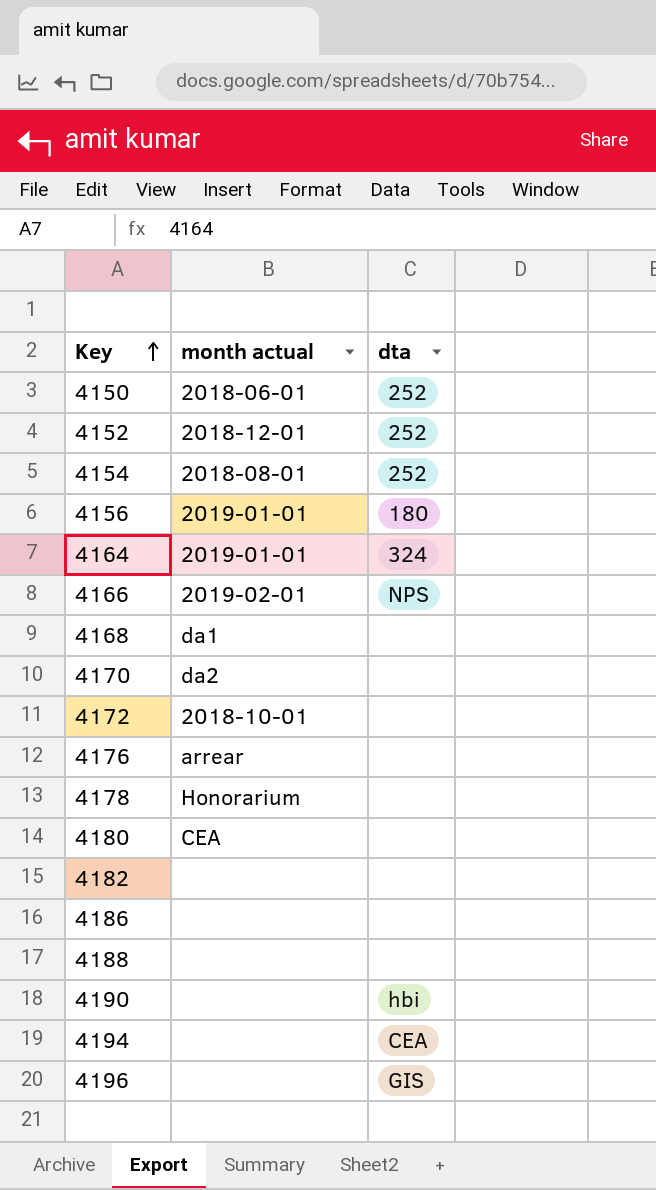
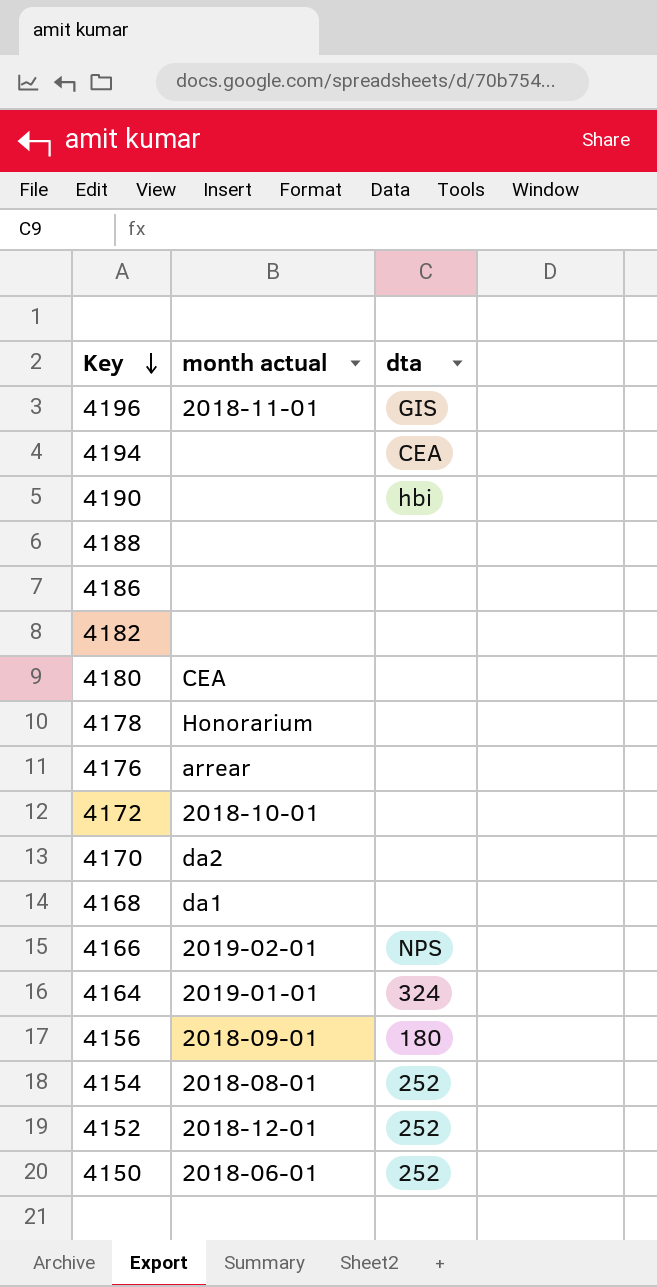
row order: Key ascending -> Key descending
4196 | month actual: none -> 2018-11-01
4156 | month actual: 2019-01-01 -> 2018-09-01

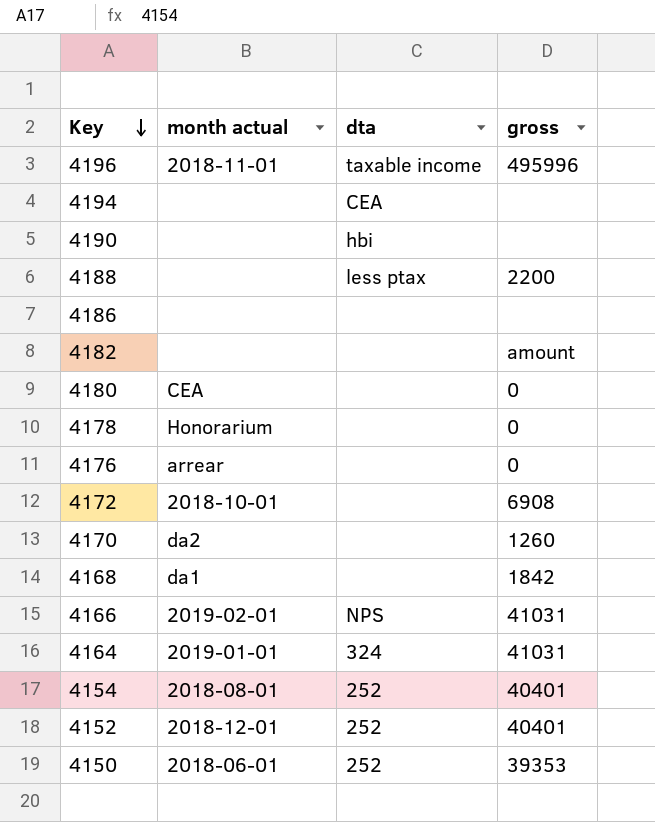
column gross | position: none -> 4
row 4156: 2018-09-01 | 180 -> none
4196 | dta: GIS -> taxable income
4188 | dta: none -> less ptax

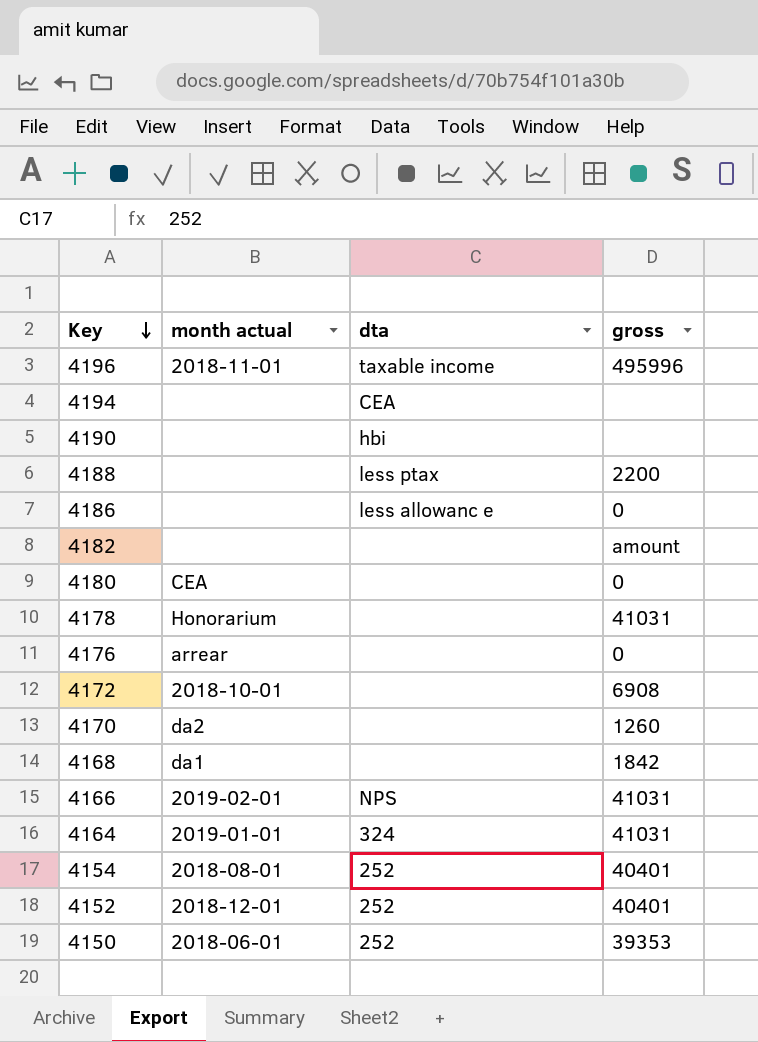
4186 | dta: none -> less allowanc e
4186 | gross: none -> 0
4178 | gross: 0 -> 41031

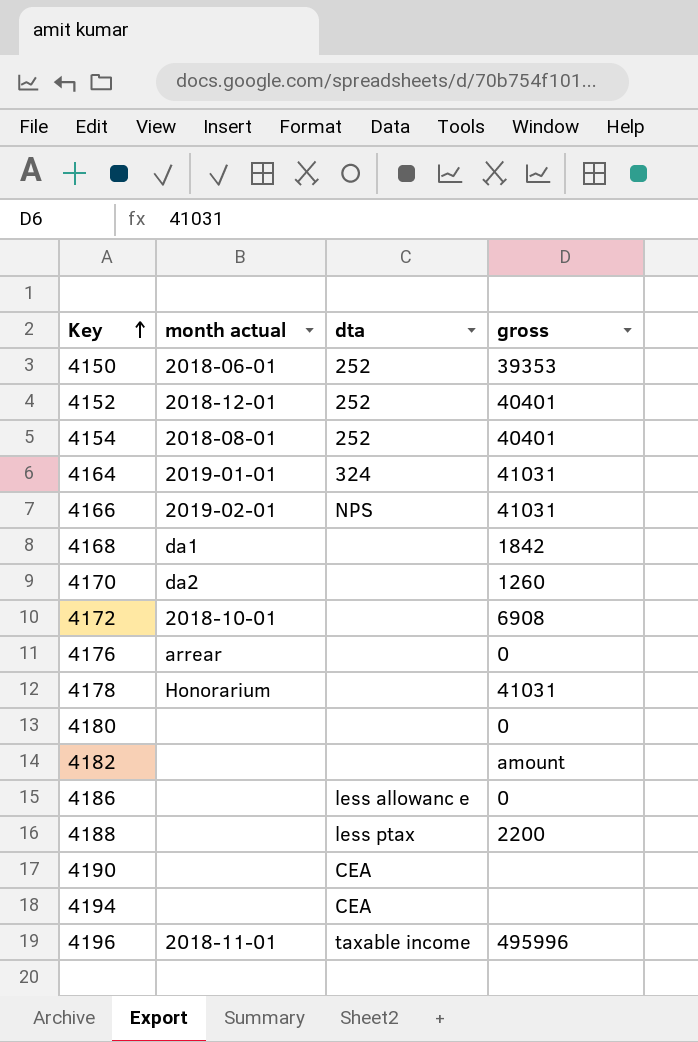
row order: Key descending -> Key ascending
4180 | month actual: CEA -> none
4190 | dta: hbi -> CEA

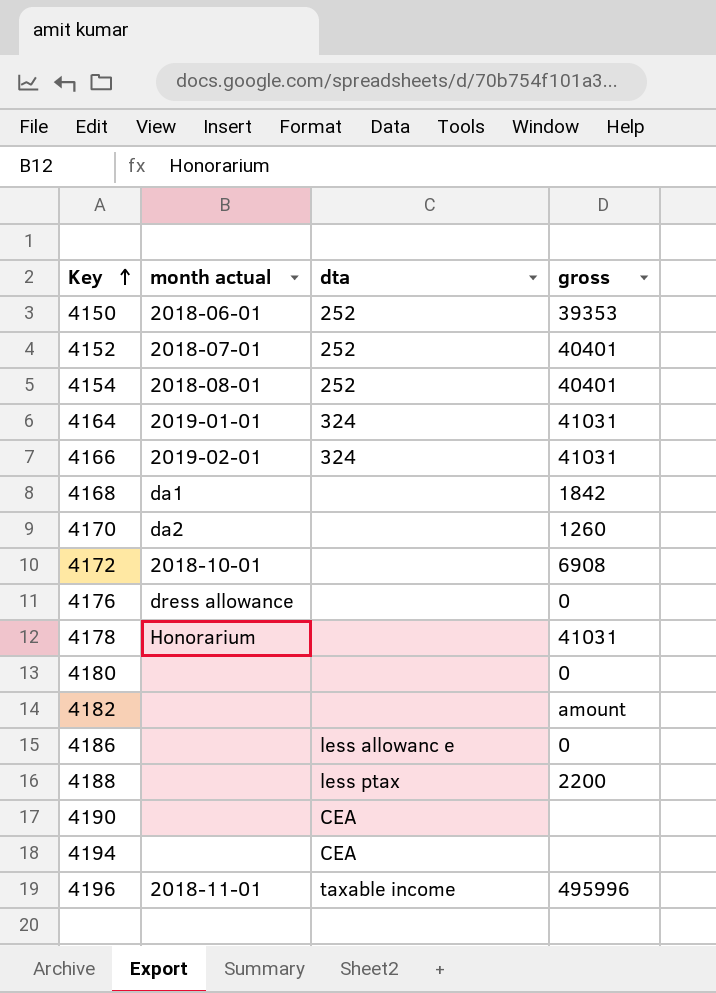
4152 | month actual: 2018-12-01 -> 2018-07-01
4166 | dta: NPS -> 324
4176 | month actual: arrear -> dress allowance

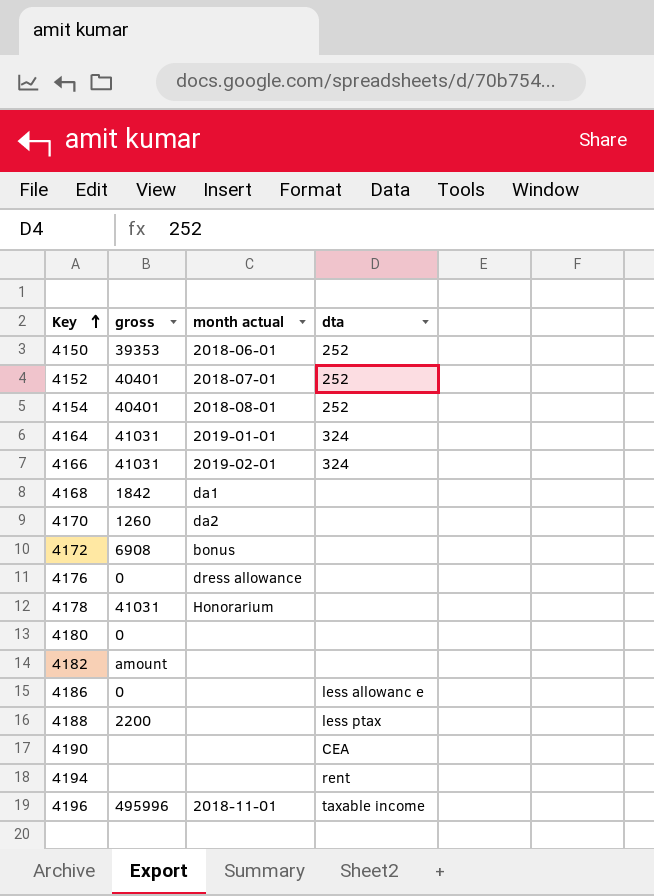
column gross | position: 4 -> 2
4172 | month actual: 2018-10-01 -> bonus
4194 | dta: CEA -> rent

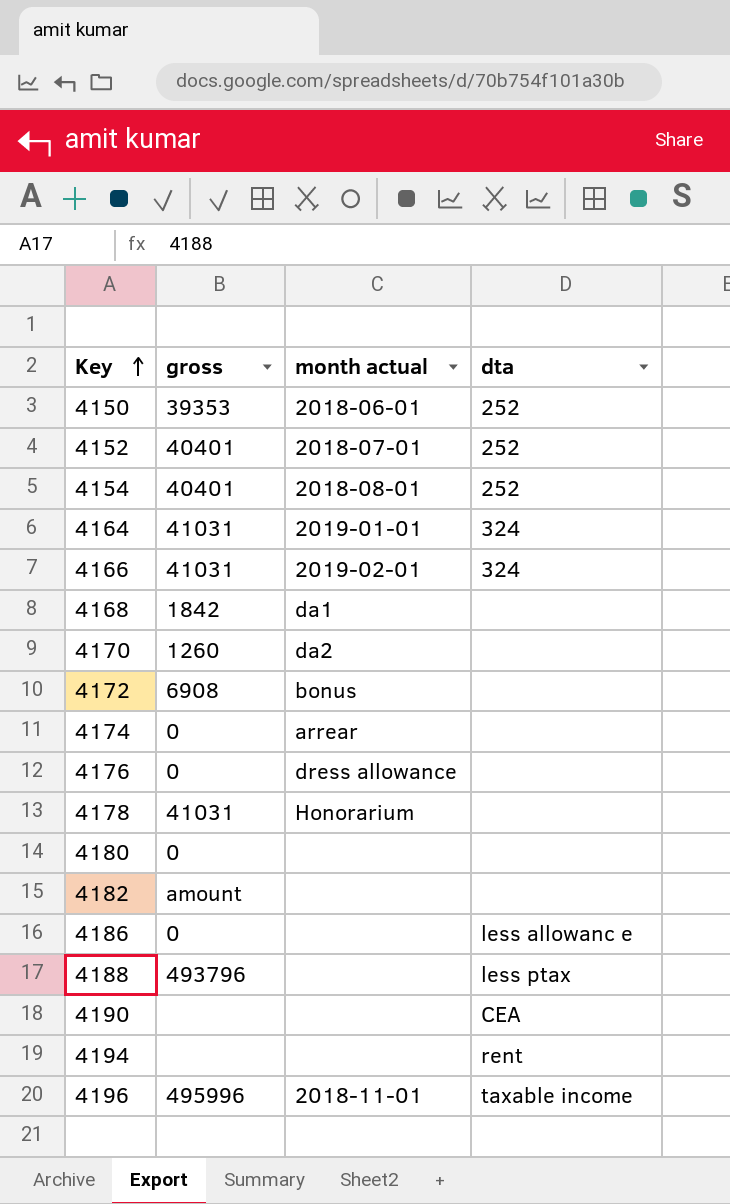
row 4174: none -> 0 | arrear | none
4188 | gross: 2200 -> 493796

